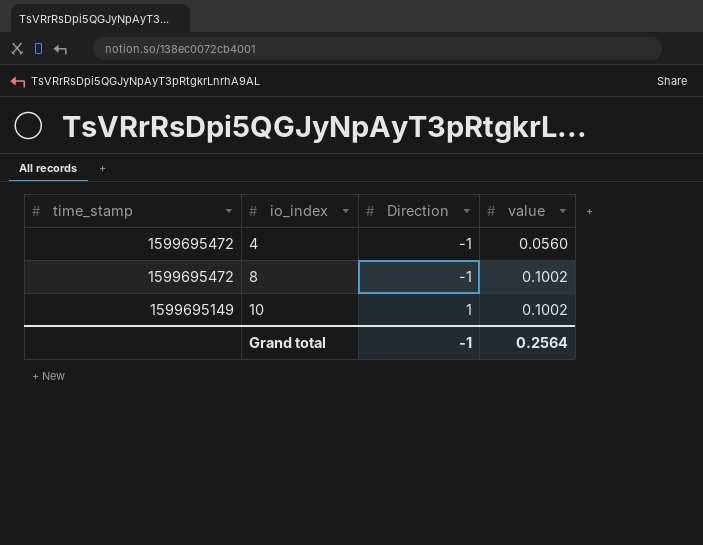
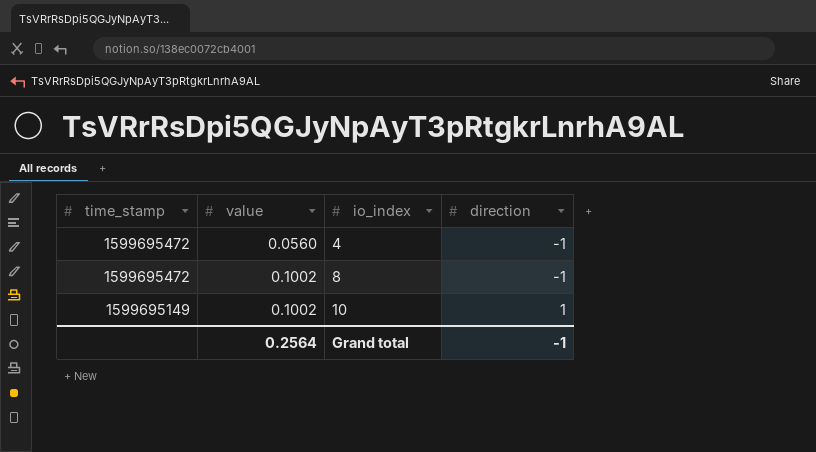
column value | position: 4 -> 2
column name: Direction -> direction

